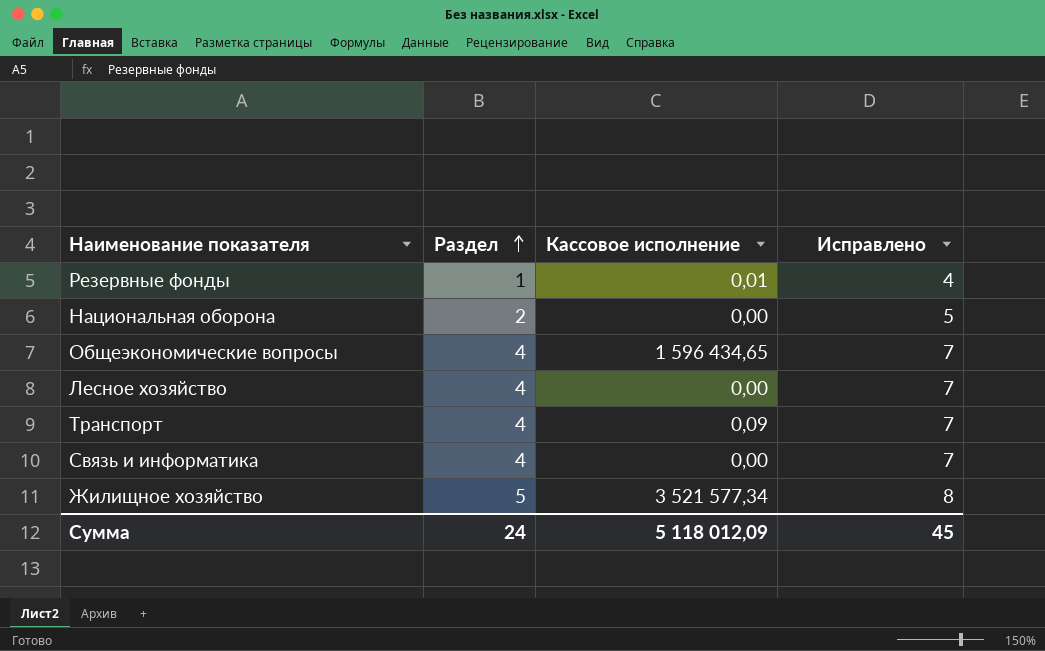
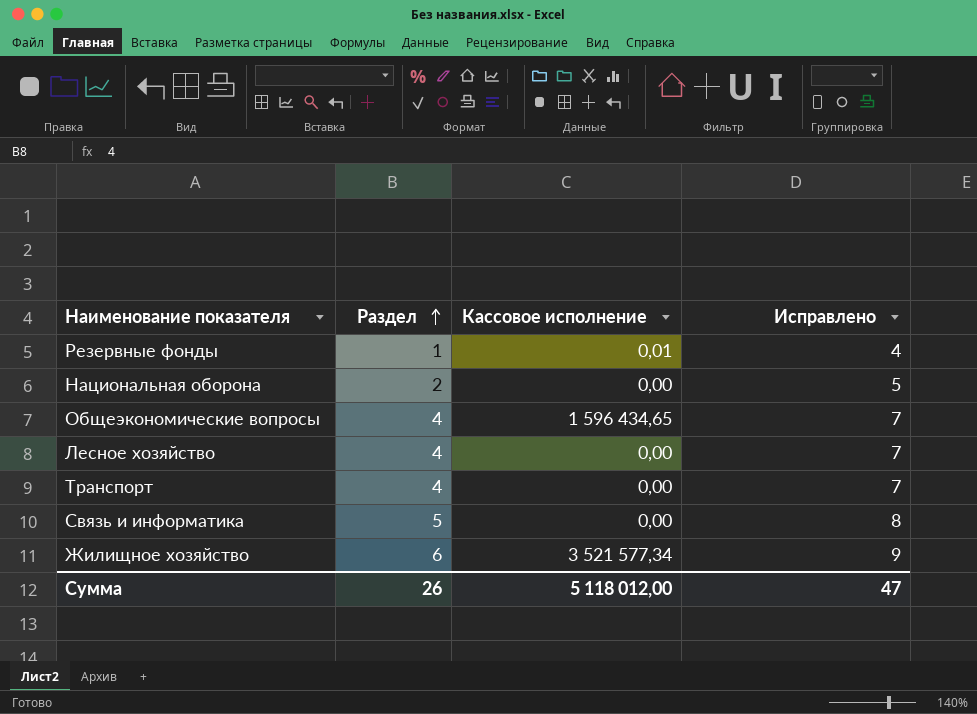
Транспорт | Кассовое исполнение: 0,09 -> 0,00
Связь и информатика | Раздел: 4 -> 5
Связь и информатика | Исправлено: 7 -> 8
Жилищное хозяйство | Раздел: 5 -> 6
Жилищное хозяйство | Исправлено: 8 -> 9
Сумма | Раздел: 24 -> 26
Сумма | Кассовое исполнение: 5 118 012,09 -> 5 118 012,00
Сумма | Исправлено: 45 -> 47

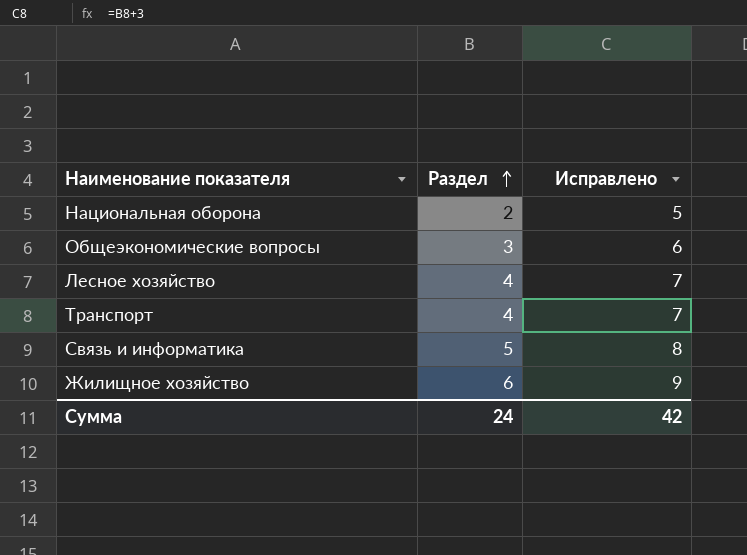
column Кассовое исполнение | position: 3 -> none
row Резервные фонды: 1 | 0,01 | 4 -> none
Общеэкономические вопросы | Раздел: 4 -> 3
Общеэкономические вопросы | Исправлено: 7 -> 6
Сумма | Раздел: 26 -> 24
Сумма | Исправлено: 47 -> 42

